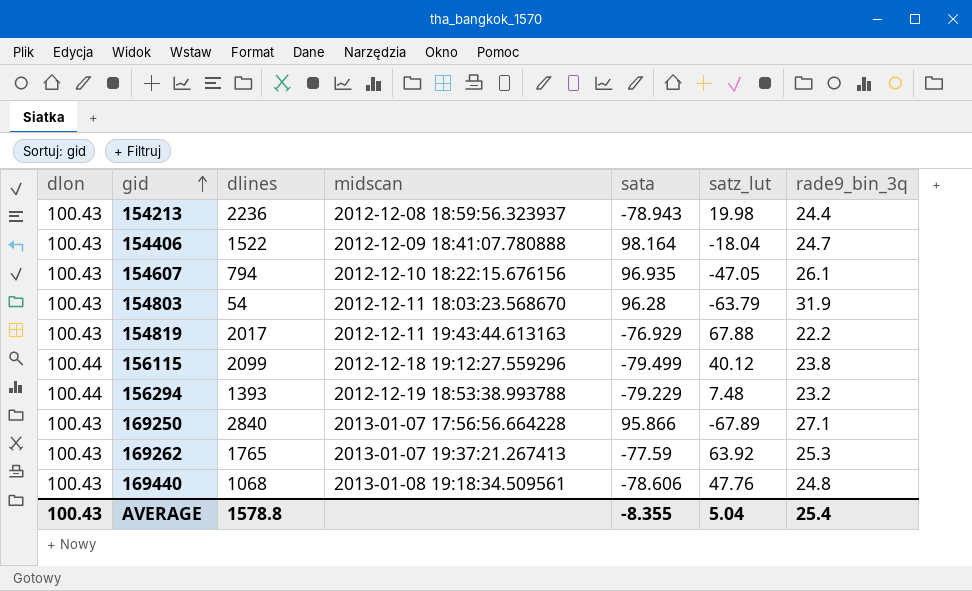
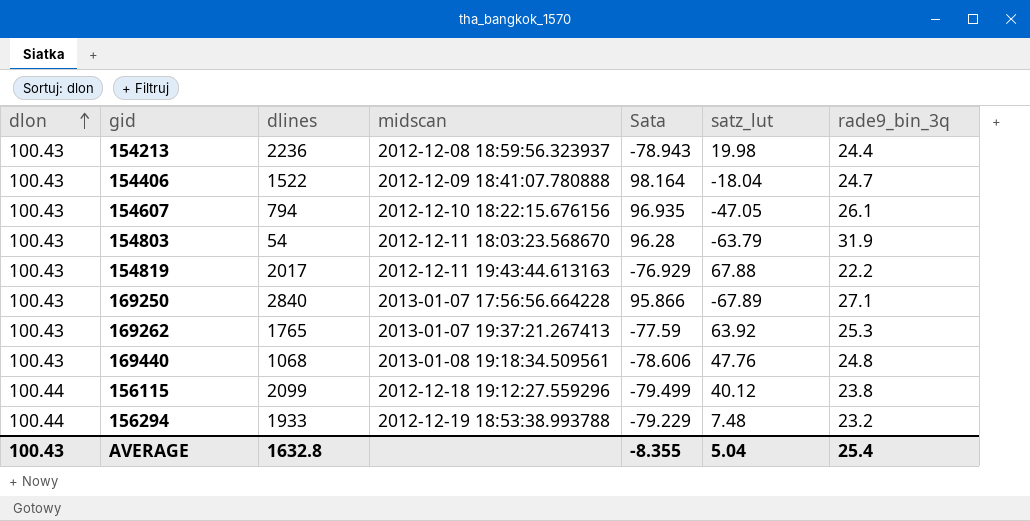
row order: gid ascending -> dlon ascending
column name: sata -> Sata
156294 | dlines: 1393 -> 1933
AVERAGE | dlines: 1578.8 -> 1632.8

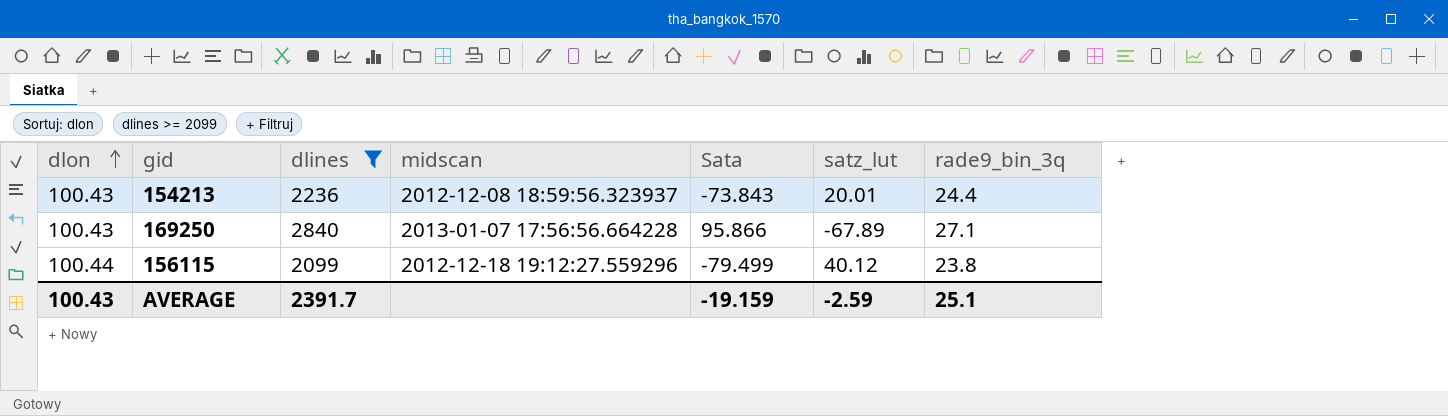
filter: none -> dlines >= 2099
154213 | Sata: -78.943 -> -73.843
154213 | satz_lut: 19.98 -> 20.01
AVERAGE | dlines: 1632.8 -> 2391.7
AVERAGE | Sata: -8.355 -> -19.159
AVERAGE | satz_lut: 5.04 -> -2.59
AVERAGE | rade9_bin_3q: 25.4 -> 25.1

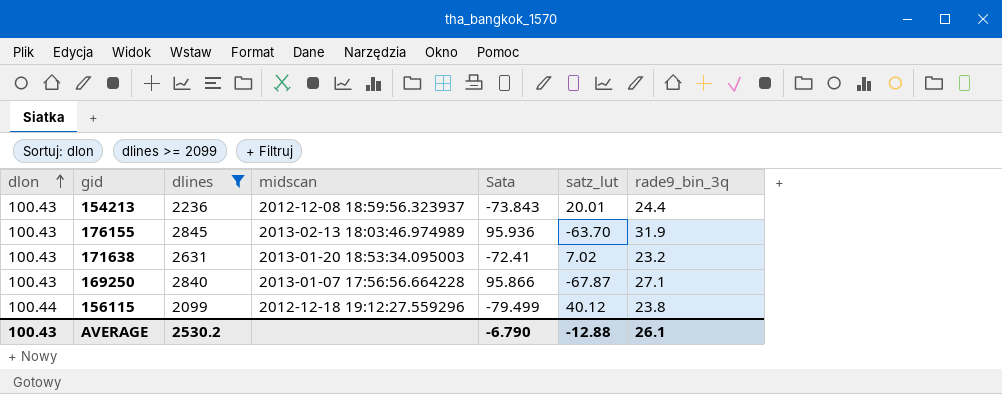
row 176155: none -> 100.43 | 2845 | 2013-02-13 18:03:46.974989 | 95.936 | -63.70 | 31.9
row 171638: none -> 100.43 | 2631 | 2013-01-20 18:53:34.095003 | -72.41 | 7.02 | 23.2
169250 | satz_lut: -67.89 -> -67.87
AVERAGE | dlines: 2391.7 -> 2530.2
AVERAGE | Sata: -19.159 -> -6.790
AVERAGE | satz_lut: -2.59 -> -12.88
AVERAGE | rade9_bin_3q: 25.1 -> 26.1

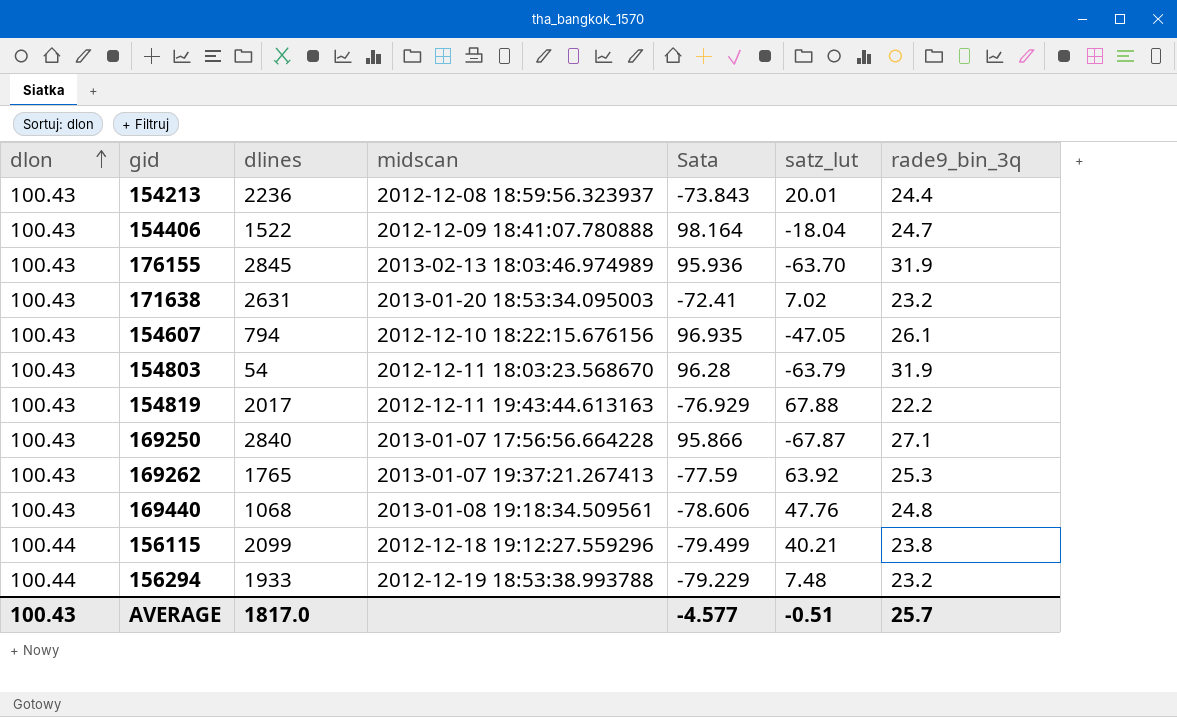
filter: dlines >= 2099 -> none
156115 | satz_lut: 40.12 -> 40.21
AVERAGE | dlines: 2530.2 -> 1817.0
AVERAGE | Sata: -6.790 -> -4.577
AVERAGE | satz_lut: -12.88 -> -0.51
AVERAGE | rade9_bin_3q: 26.1 -> 25.7

